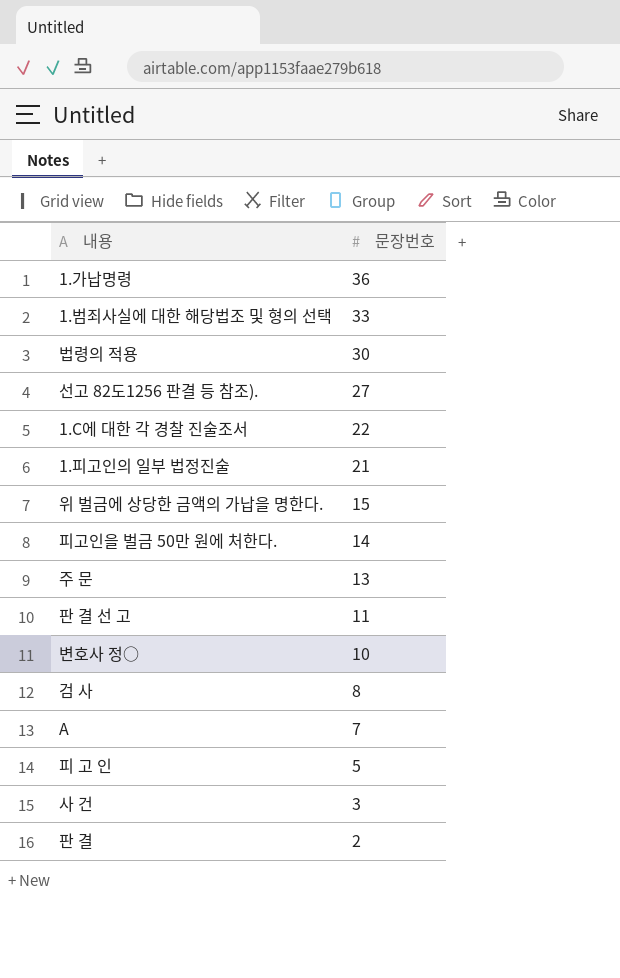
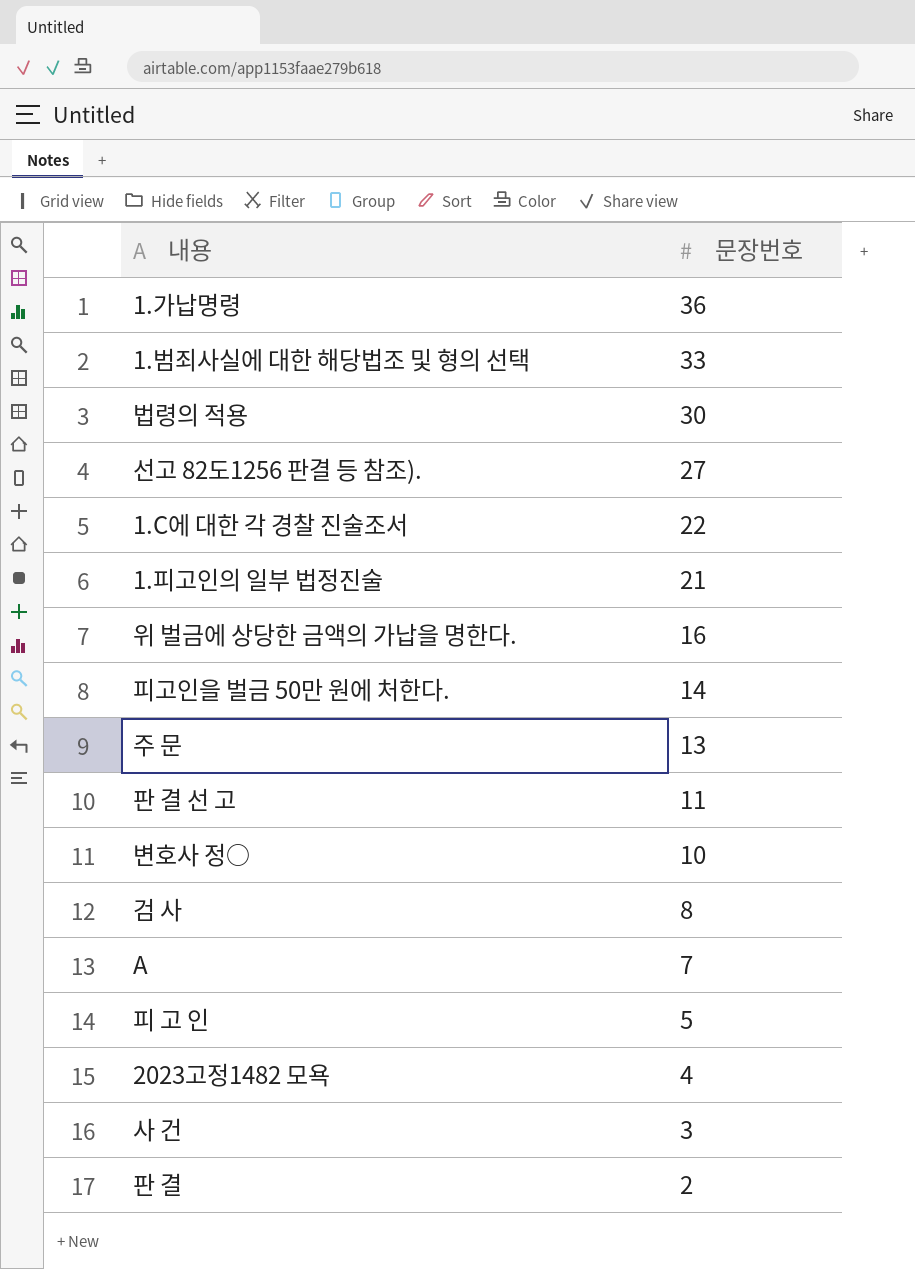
위 벌금에 상당한 금액의 가납을 명한다. | 문장번호: 15 -> 16
row 2023고정1482 모욕: none -> 4

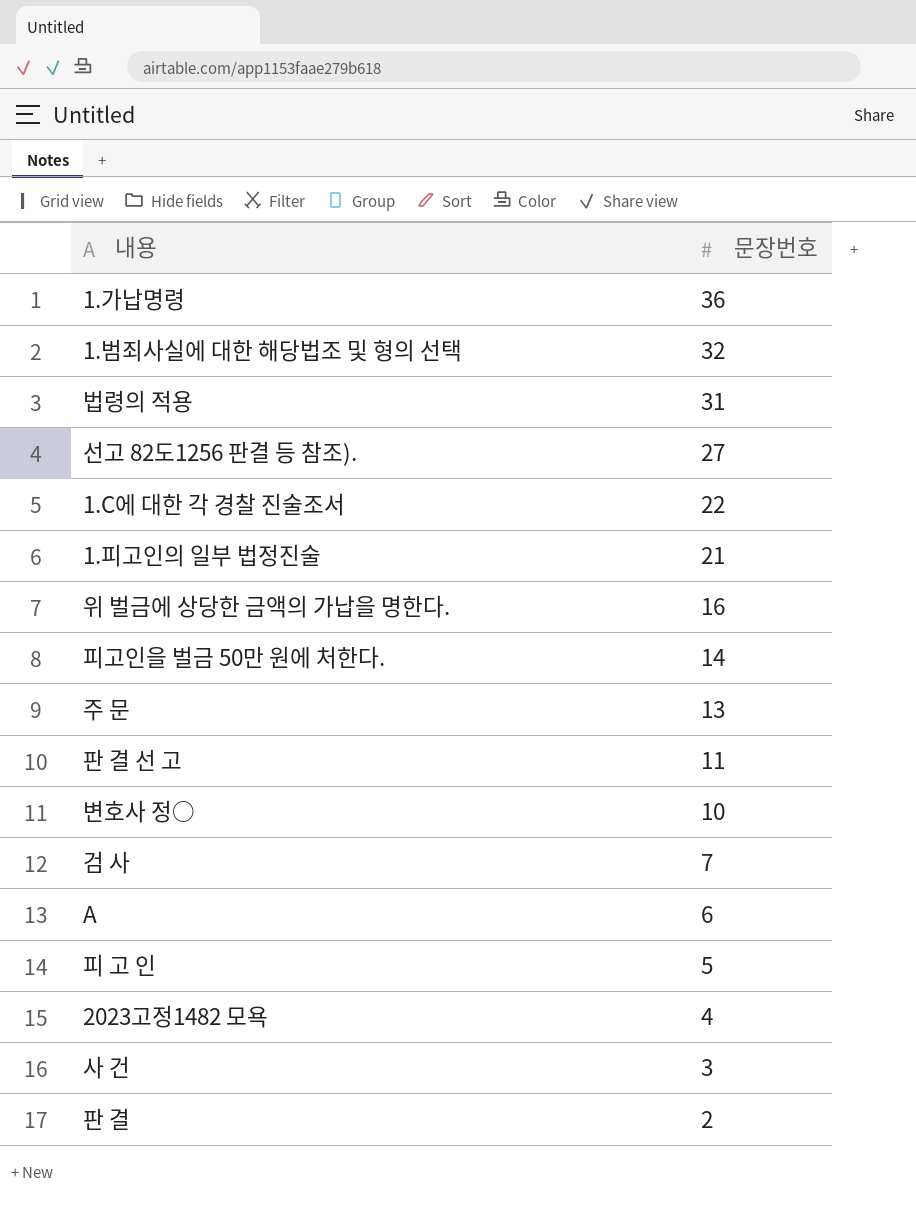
1.범죄사실에 대한 해당법조 및 형의 선택 | 문장번호: 33 -> 32
법령의 적용 | 문장번호: 30 -> 31
검 사 | 문장번호: 8 -> 7
A | 문장번호: 7 -> 6

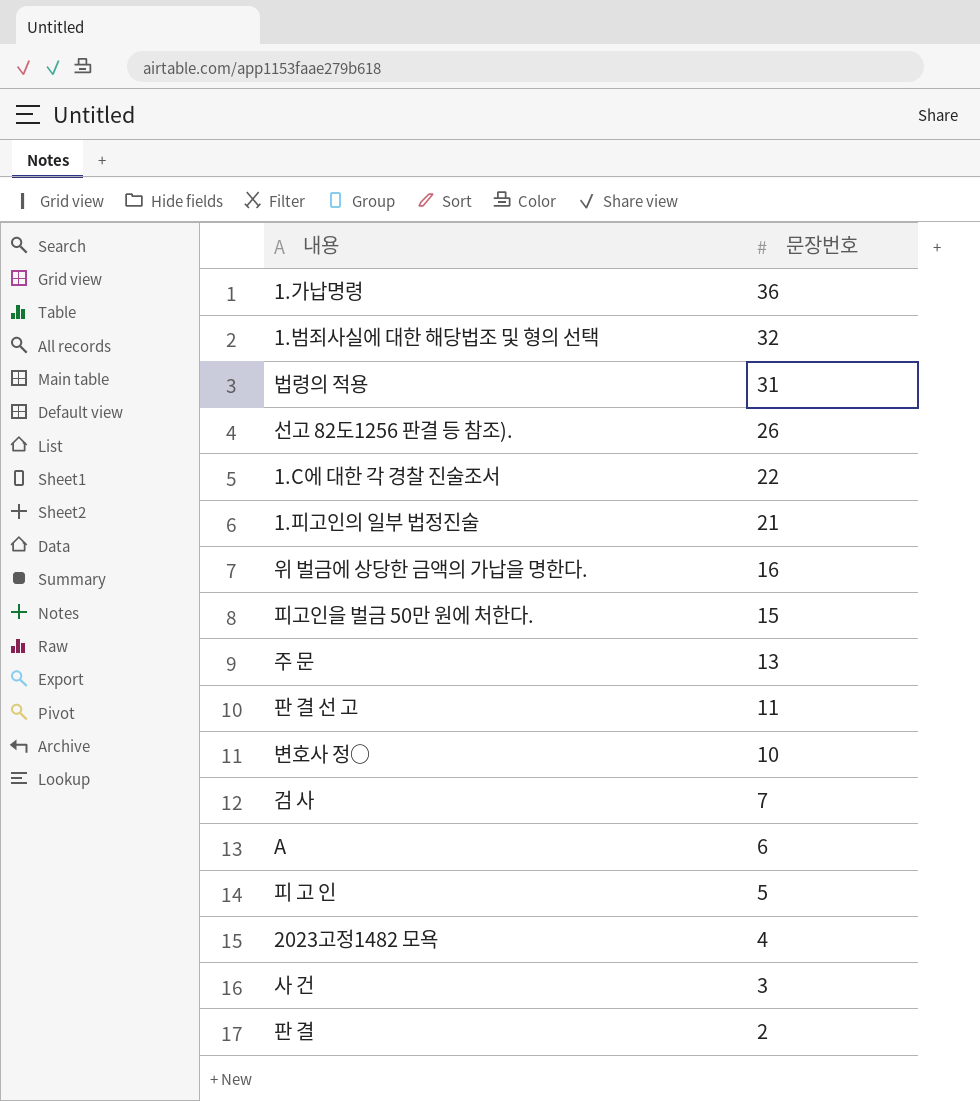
선고 82도1256 판결 등 참조). | 문장번호: 27 -> 26
피고인을 벌금 50만 원에 처한다. | 문장번호: 14 -> 15

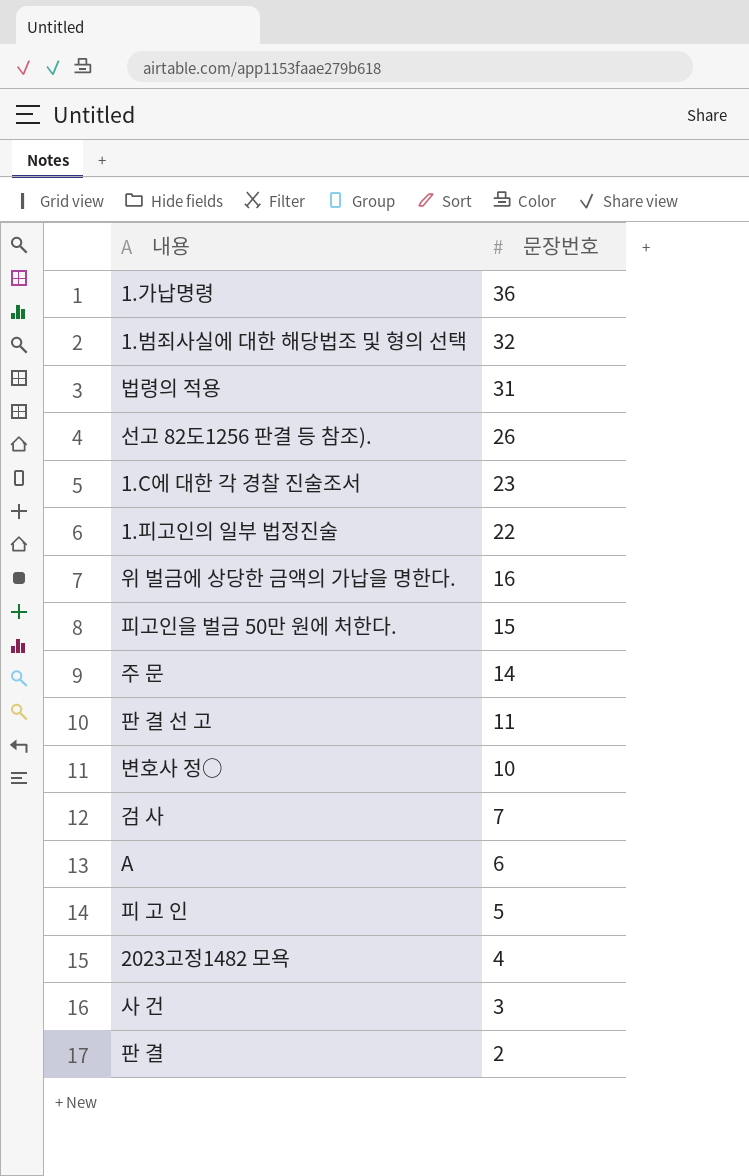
1.C에 대한 각 경찰 진술조서 | 문장번호: 22 -> 23
1.피고인의 일부 법정진술 | 문장번호: 21 -> 22
주 문 | 문장번호: 13 -> 14

